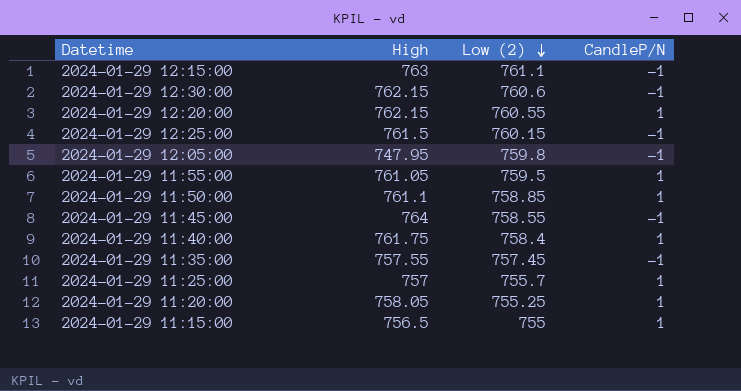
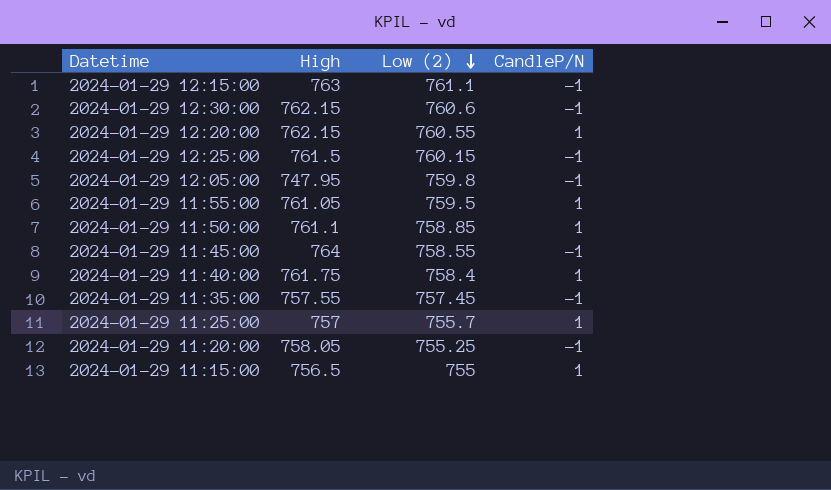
2024-01-29 11:20:00 | CandleP/N: 1 -> -1

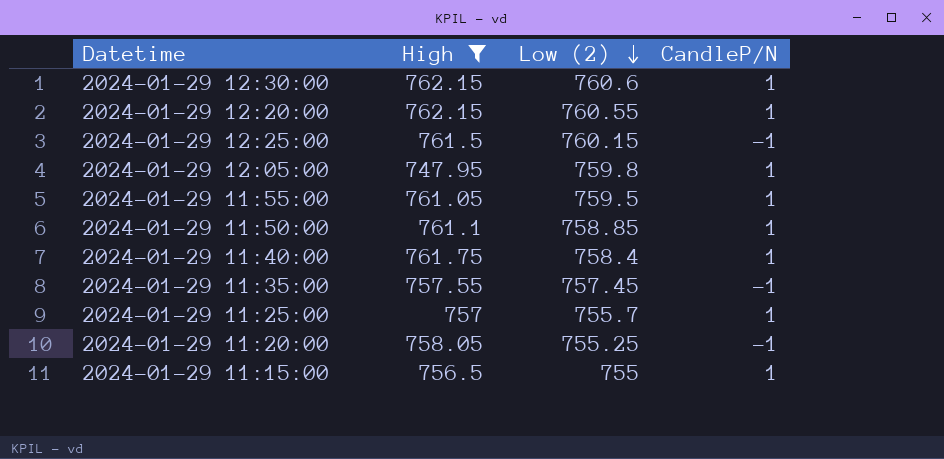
filter: none -> High <= 762.15
2024-01-29 12:30:00 | CandleP/N: -1 -> 1
2024-01-29 12:05:00 | CandleP/N: -1 -> 1

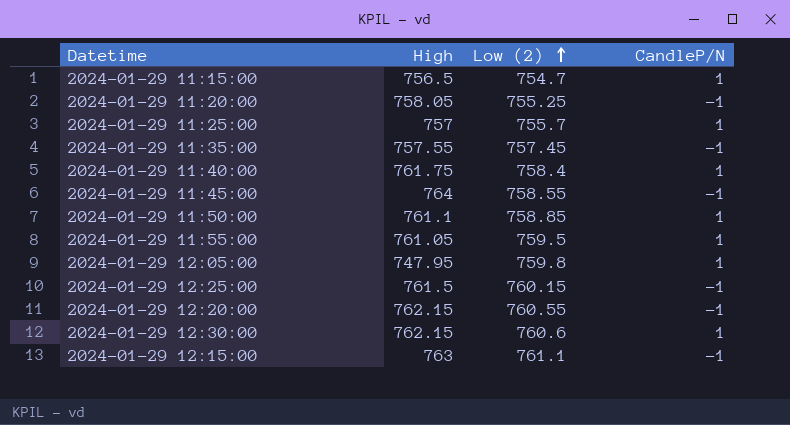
filter: High <= 762.15 -> none
row order: Low (2) descending -> Low (2) ascending
2024-01-29 11:15:00 | Low (2): 755 -> 754.7
2024-01-29 12:20:00 | CandleP/N: 1 -> -1

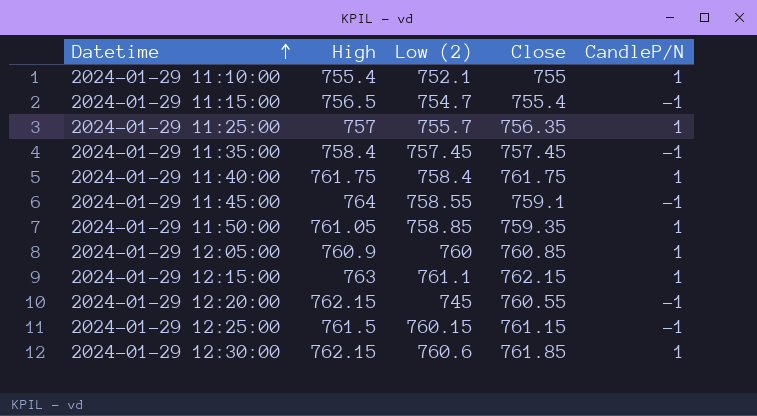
row order: Low (2) ascending -> Datetime ascending
column Close | position: none -> 4
row 2024-01-29 11:20:00: 758.05 | 755.25 | -1 -> none
row 2024-01-29 11:55:00: 761.05 | 759.5 | 1 -> none
row 2024-01-29 11:10:00: none -> 755.4 | 752.1 | 755 | 1
2024-01-29 11:15:00 | CandleP/N: 1 -> -1
2024-01-29 11:35:00 | High: 757.55 -> 758.4
2024-01-29 11:50:00 | High: 761.1 -> 761.05
2024-01-29 12:05:00 | High: 747.95 -> 760.9
2024-01-29 12:05:00 | Low (2): 759.8 -> 760
2024-01-29 12:15:00 | CandleP/N: -1 -> 1
2024-01-29 12:20:00 | Low (2): 760.55 -> 745

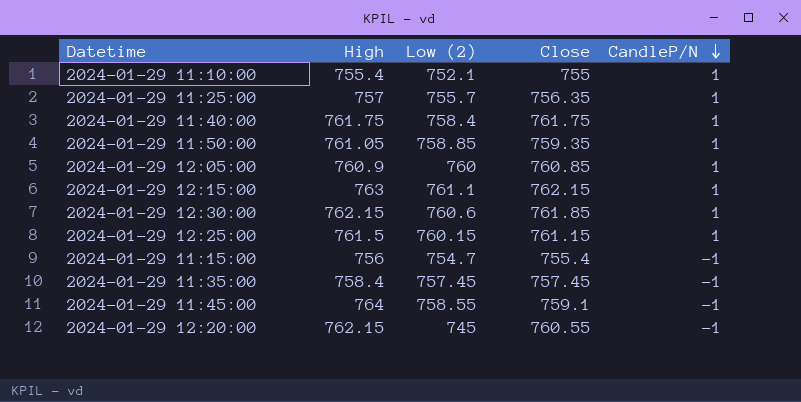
row order: Datetime ascending -> CandleP/N descending
2024-01-29 12:25:00 | CandleP/N: -1 -> 1
2024-01-29 11:15:00 | High: 756.5 -> 756

